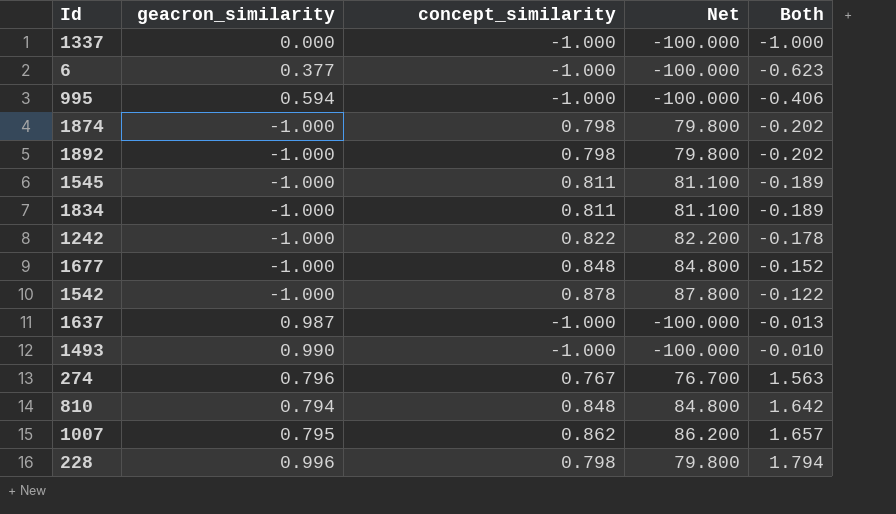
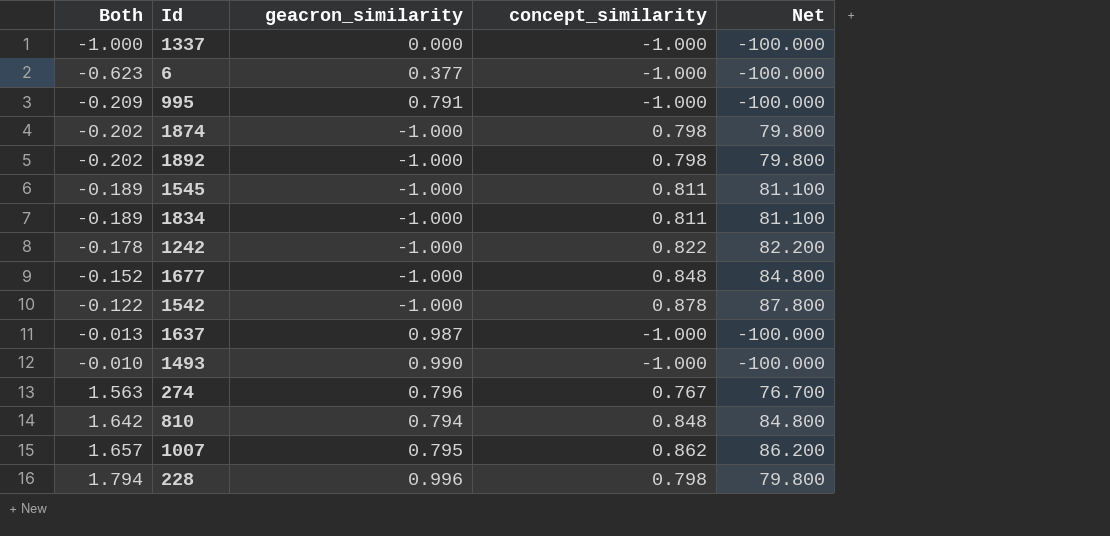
column Both | position: 5 -> 1
995 | Both: -0.406 -> -0.209
995 | geacron_similarity: 0.594 -> 0.791

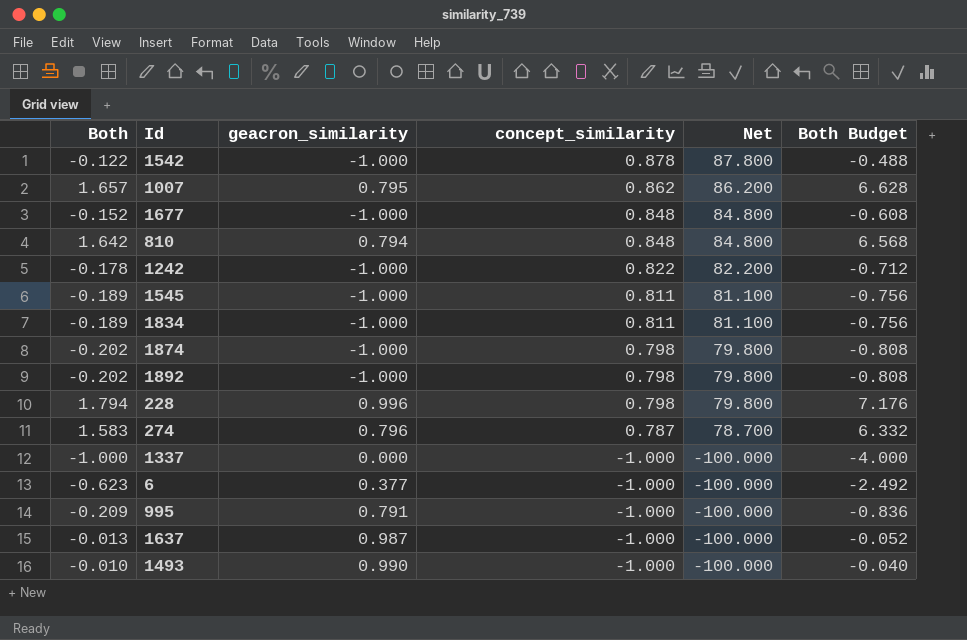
row order: Both ascending -> concept_similarity descending
column Both Budget | formula: none -> [Both] * 4
274 | Both: 1.563 -> 1.583
274 | concept_similarity: 0.767 -> 0.787
274 | Net: 76.700 -> 78.700

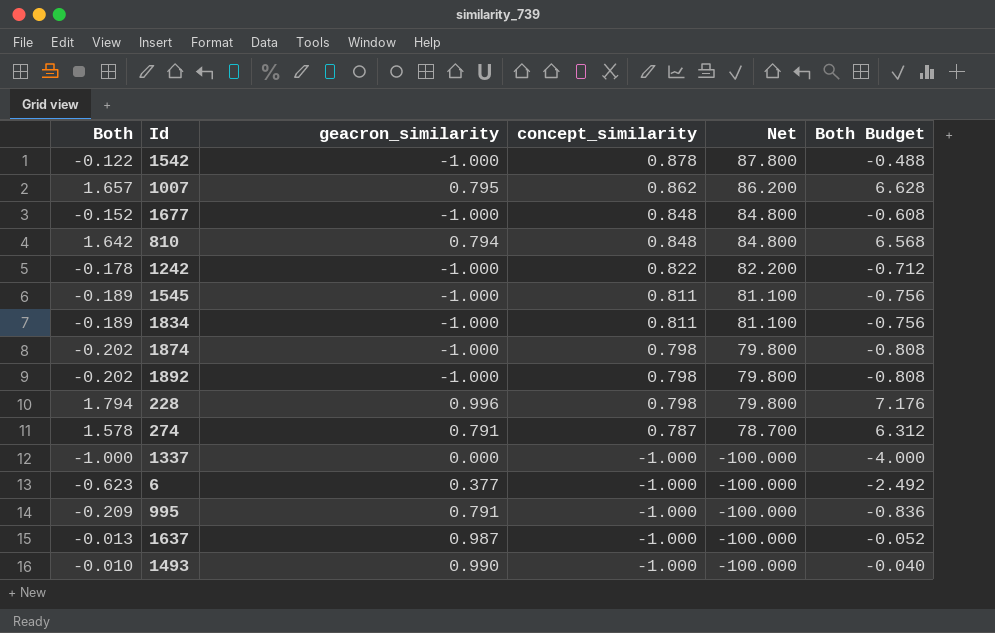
274 | Both: 1.583 -> 1.578
274 | geacron_similarity: 0.796 -> 0.791
274 | Both Budget: 6.332 -> 6.312

